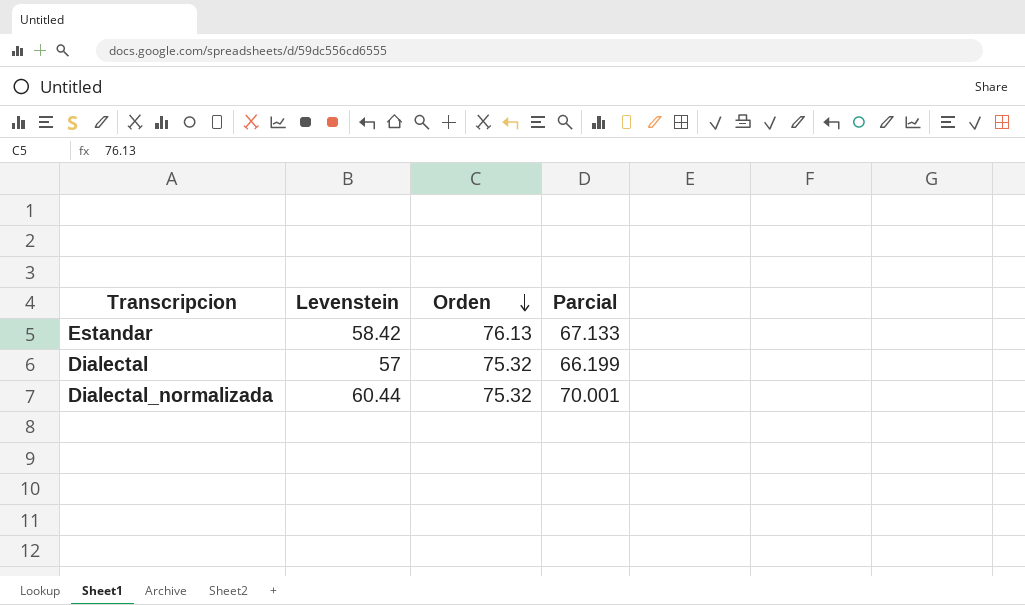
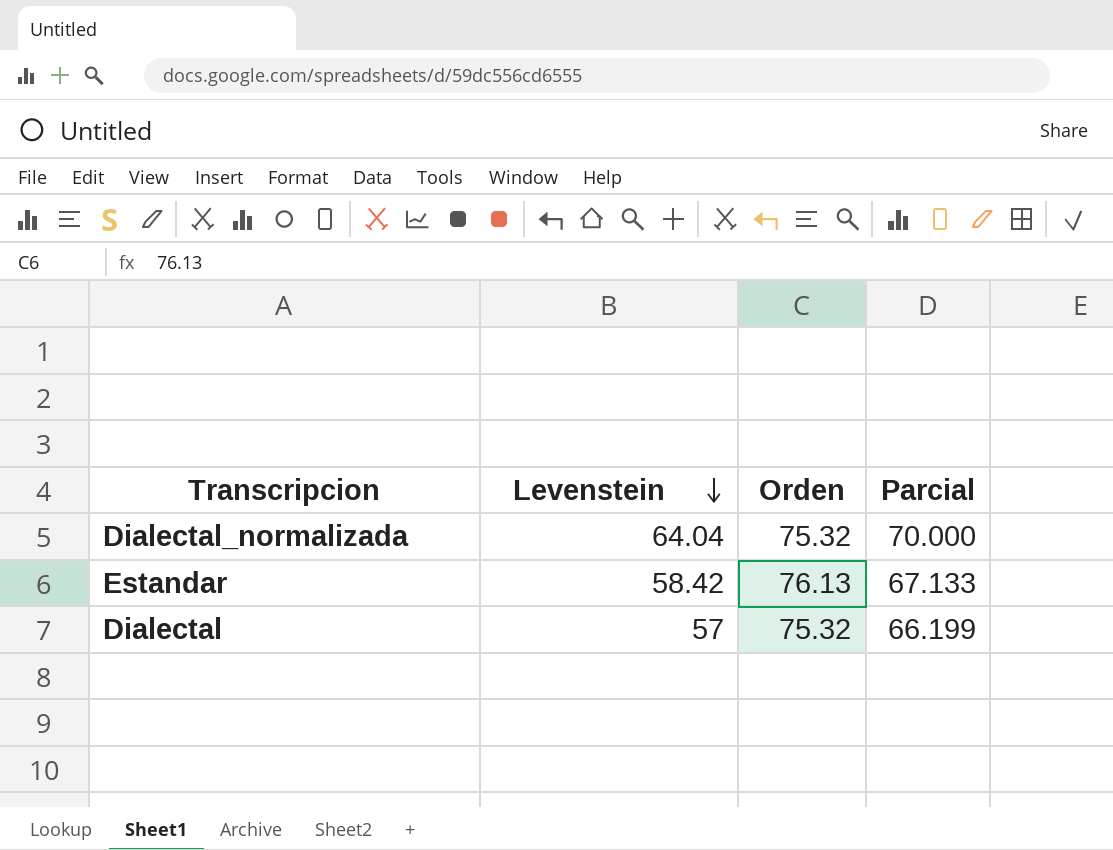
row order: Orden descending -> Levenstein descending
Dialectal_normalizada | Levenstein: 60.44 -> 64.04
Dialectal_normalizada | Parcial: 70.001 -> 70.000

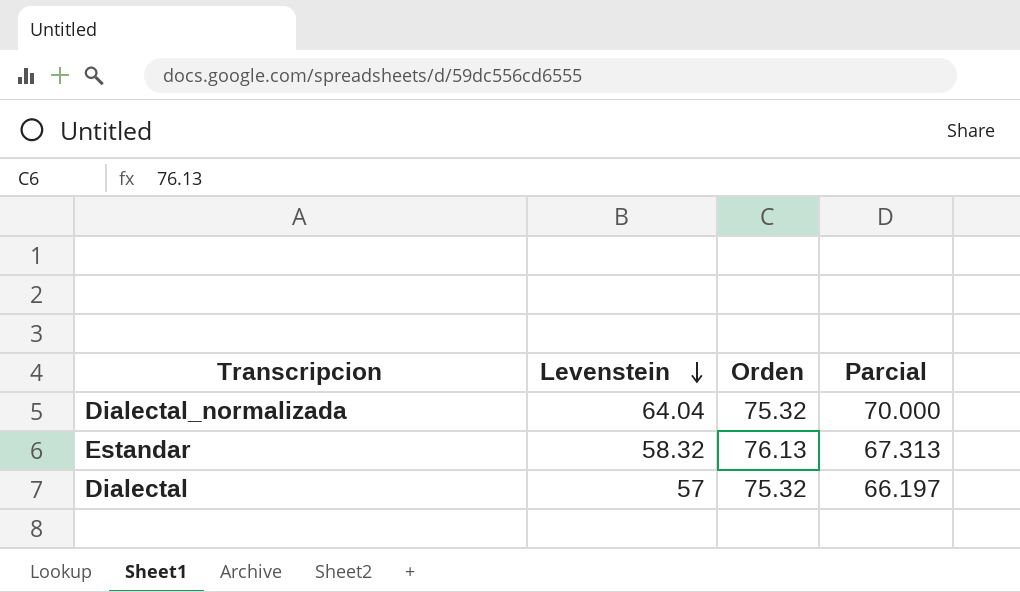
Estandar | Levenstein: 58.42 -> 58.32
Estandar | Parcial: 67.133 -> 67.313
Dialectal | Parcial: 66.199 -> 66.197

